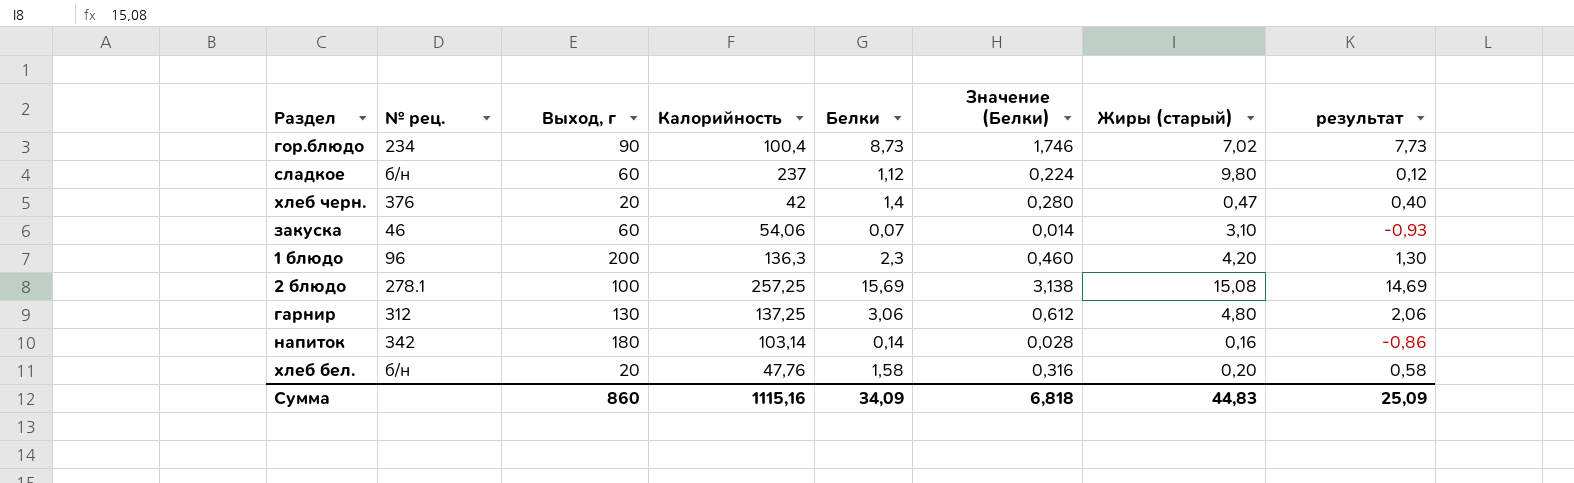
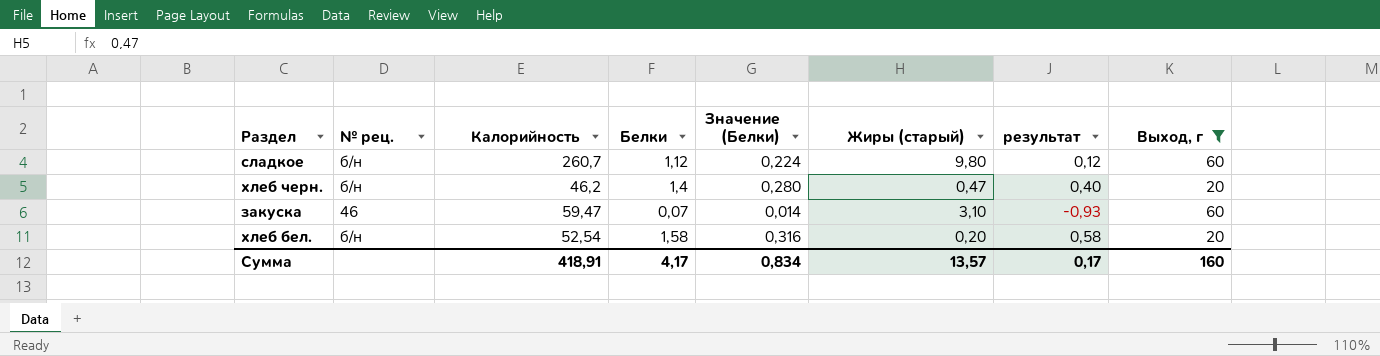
filter: none -> Выход, г <= 60
column Выход, г | position: 3 -> 8
сладкое | Калорийность: 237 -> 260,7
хлеб черн. | № рец.: 376 -> б/н
хлеб черн. | Калорийность: 42 -> 46,2
закуска | Калорийность: 54,06 -> 59,47
хлеб бел. | Калорийность: 47,76 -> 52,54
Сумма | Калорийность: 1115,16 -> 418,91
Сумма | Белки: 34,09 -> 4,17
Сумма | Значение (Белки): 6,818 -> 0,834
Сумма | Жиры (старый): 44,83 -> 13,57
Сумма | результат: 25,09 -> 0,17
Сумма | Выход, г: 860 -> 160

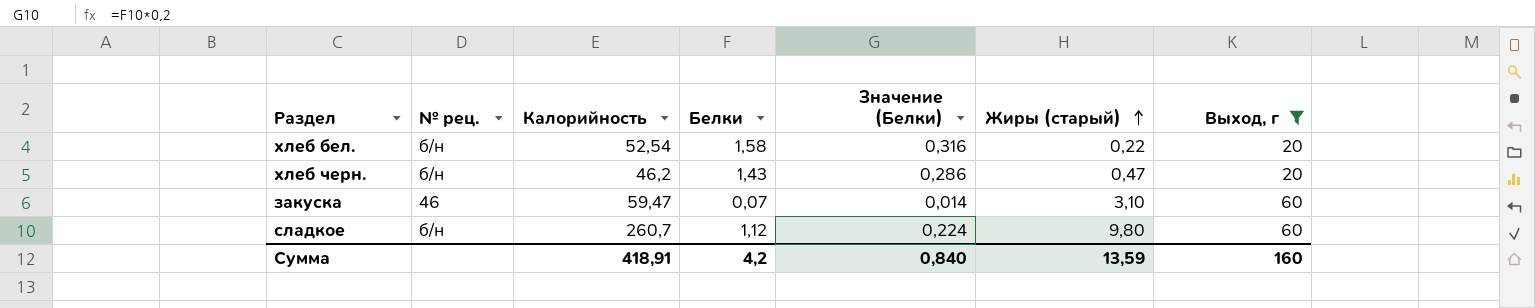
row order: none -> Жиры (старый) ascending
column результат | formula: [Белки] - 1 -> none
хлеб бел. | Жиры (старый): 0,20 -> 0,22
хлеб черн. | Белки: 1,4 -> 1,43
хлеб черн. | Значение (Белки): 0,280 -> 0,286
Сумма | Белки: 4,17 -> 4,2
Сумма | Значение (Белки): 0,834 -> 0,840
Сумма | Жиры (старый): 13,57 -> 13,59

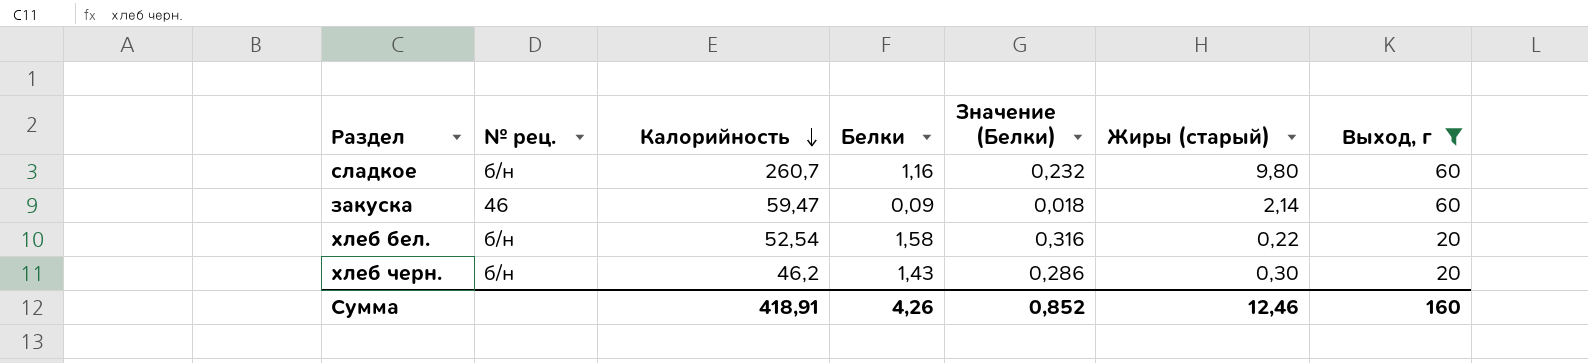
row order: Жиры (старый) ascending -> Калорийность descending
сладкое | Белки: 1,12 -> 1,16
сладкое | Значение (Белки): 0,224 -> 0,232
закуска | Белки: 0,07 -> 0,09
закуска | Значение (Белки): 0,014 -> 0,018
закуска | Жиры (старый): 3,10 -> 2,14
хлеб черн. | Жиры (старый): 0,47 -> 0,30
Сумма | Белки: 4,2 -> 4,26
Сумма | Значение (Белки): 0,840 -> 0,852
Сумма | Жиры (старый): 13,59 -> 12,46

